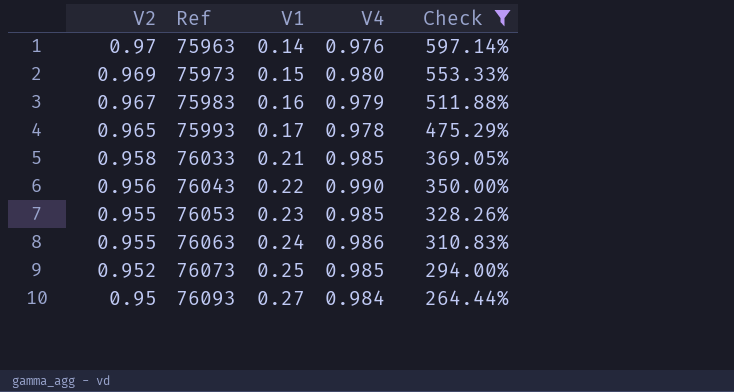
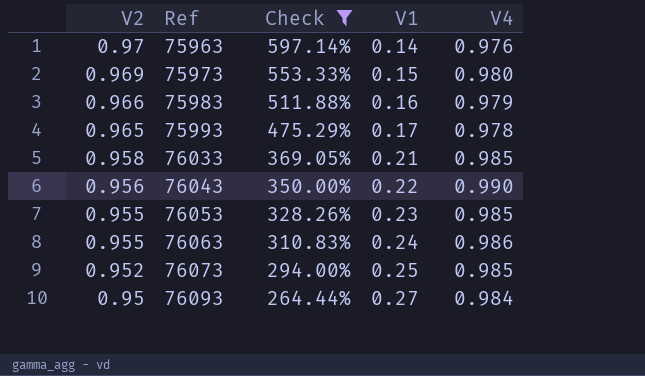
column Check | position: 5 -> 3
75983 | V2: 0.967 -> 0.966

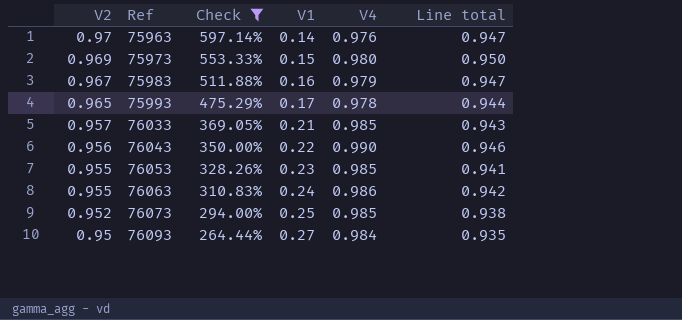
column Line total | formula: none -> [V2] * [V4]
75983 | V2: 0.966 -> 0.967
76033 | V2: 0.958 -> 0.957

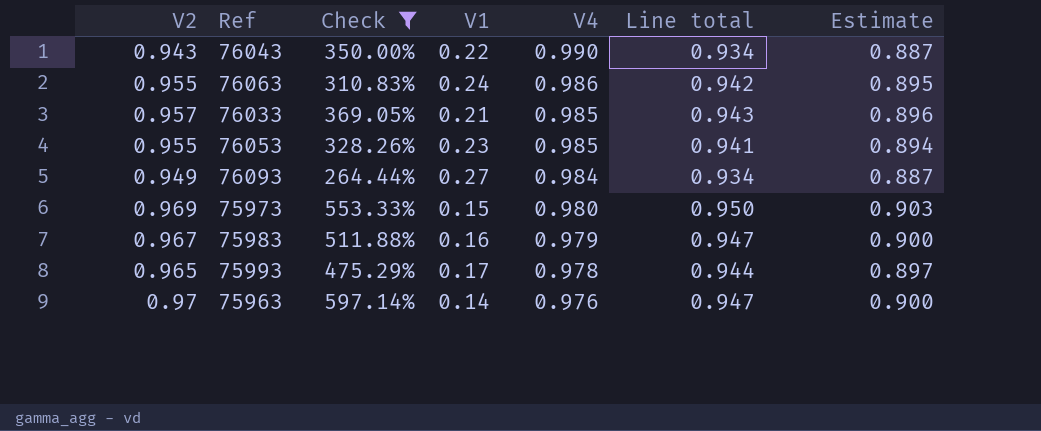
row order: V2 descending -> V4 descending
column Estimate | formula: none -> [Line total] * 0.95
row 76073: 0.952 | 294.00% | 0.25 | 0.985 | 0.938 -> none
76043 | V2: 0.956 -> 0.943
76043 | Line total: 0.946 -> 0.934
76093 | V2: 0.95 -> 0.949
76093 | Line total: 0.935 -> 0.934

